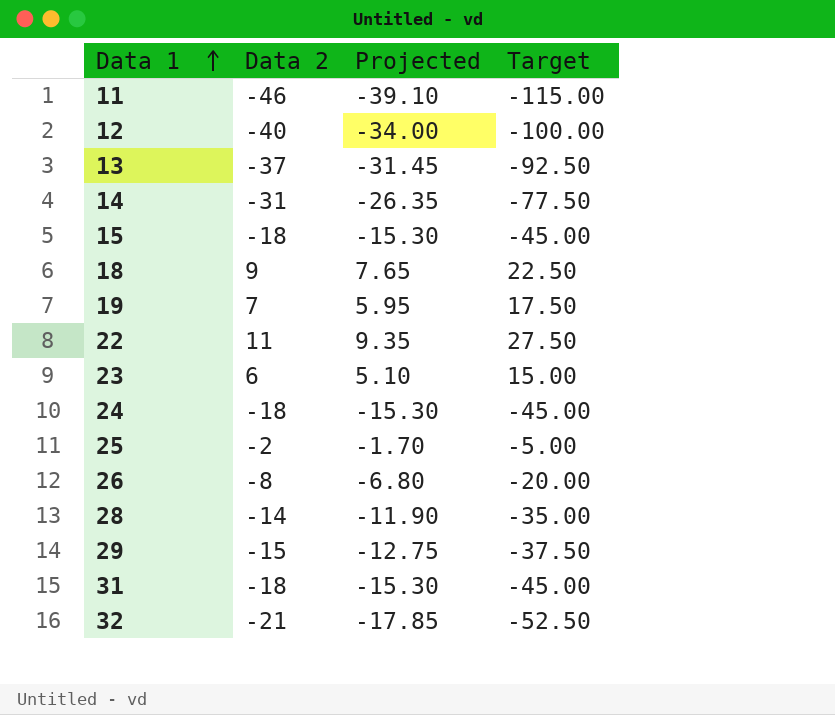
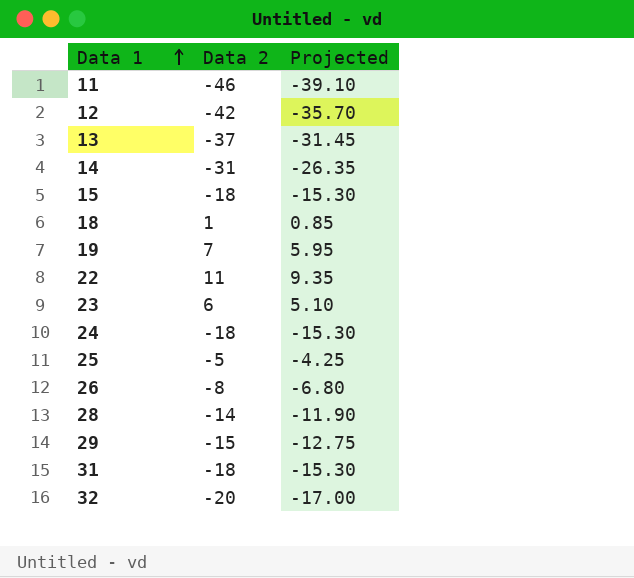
column Target | formula: [Data 2] * 2.5 -> none
12 | Data 2: -40 -> -42
12 | Projected: -34.00 -> -35.70
18 | Data 2: 9 -> 1
18 | Projected: 7.65 -> 0.85
25 | Data 2: -2 -> -5
25 | Projected: -1.70 -> -4.25
32 | Data 2: -21 -> -20
32 | Projected: -17.85 -> -17.00

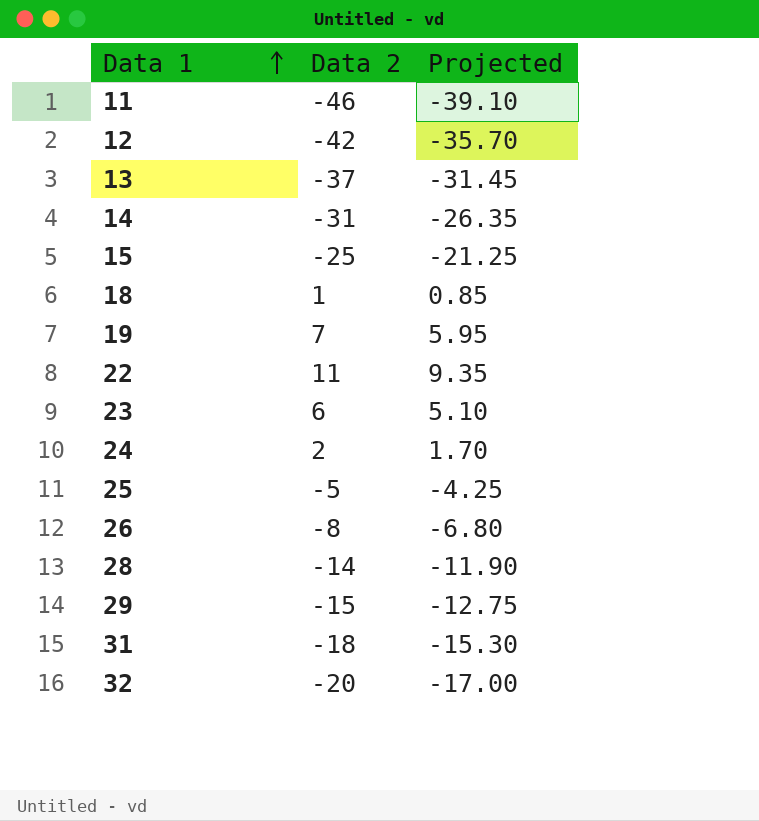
15 | Data 2: -18 -> -25
15 | Projected: -15.30 -> -21.25
24 | Data 2: -18 -> 2
24 | Projected: -15.30 -> 1.70

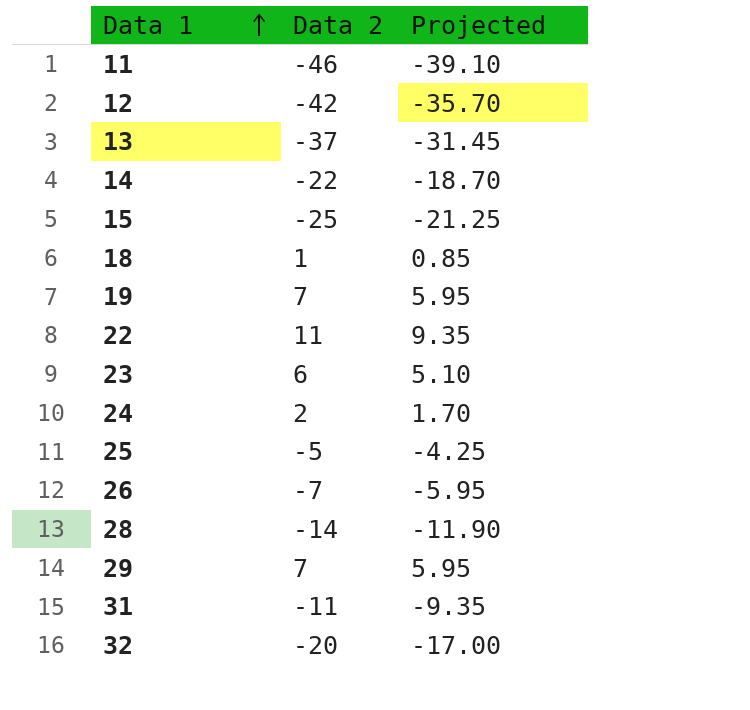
14 | Data 2: -31 -> -22
14 | Projected: -26.35 -> -18.70
26 | Data 2: -8 -> -7
26 | Projected: -6.80 -> -5.95
29 | Data 2: -15 -> 7
29 | Projected: -12.75 -> 5.95
31 | Data 2: -18 -> -11
31 | Projected: -15.30 -> -9.35

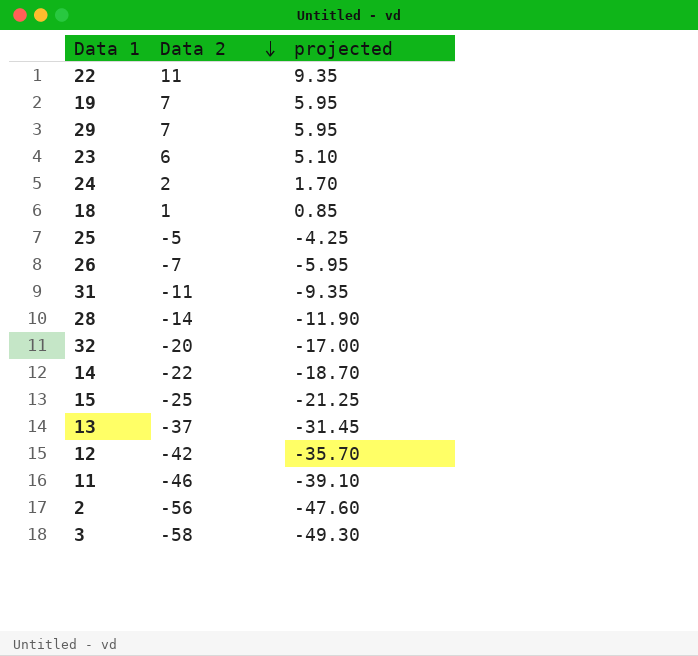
row order: Data 1 ascending -> Data 2 descending
column name: Projected -> projected
row 2: none -> -56 | -47.60
row 3: none -> -58 | -49.30

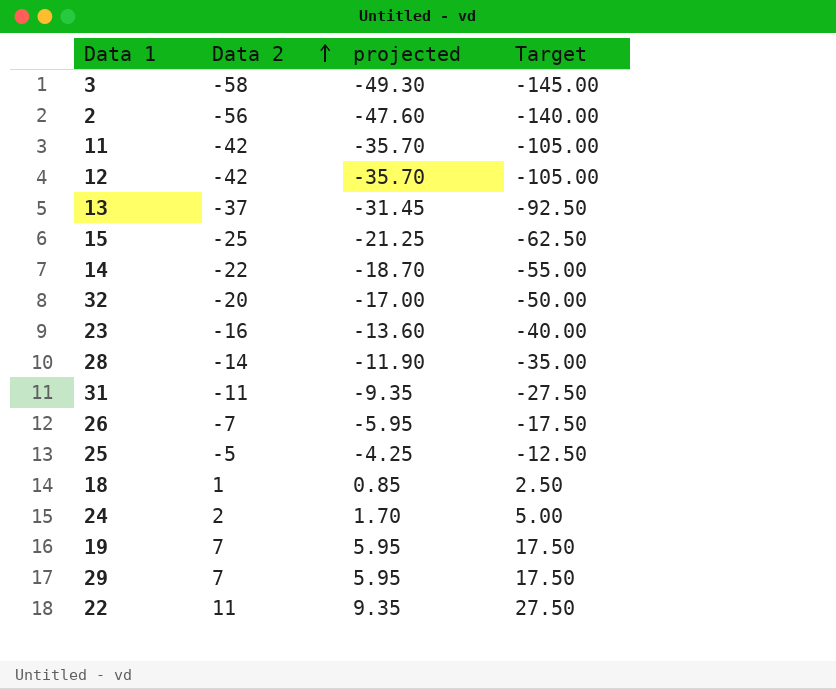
row order: Data 2 descending -> Data 2 ascending
column Target | formula: none -> [Data 2] * 2.5
11 | Data 2: -46 -> -42
11 | projected: -39.10 -> -35.70
23 | Data 2: 6 -> -16
23 | projected: 5.10 -> -13.60

